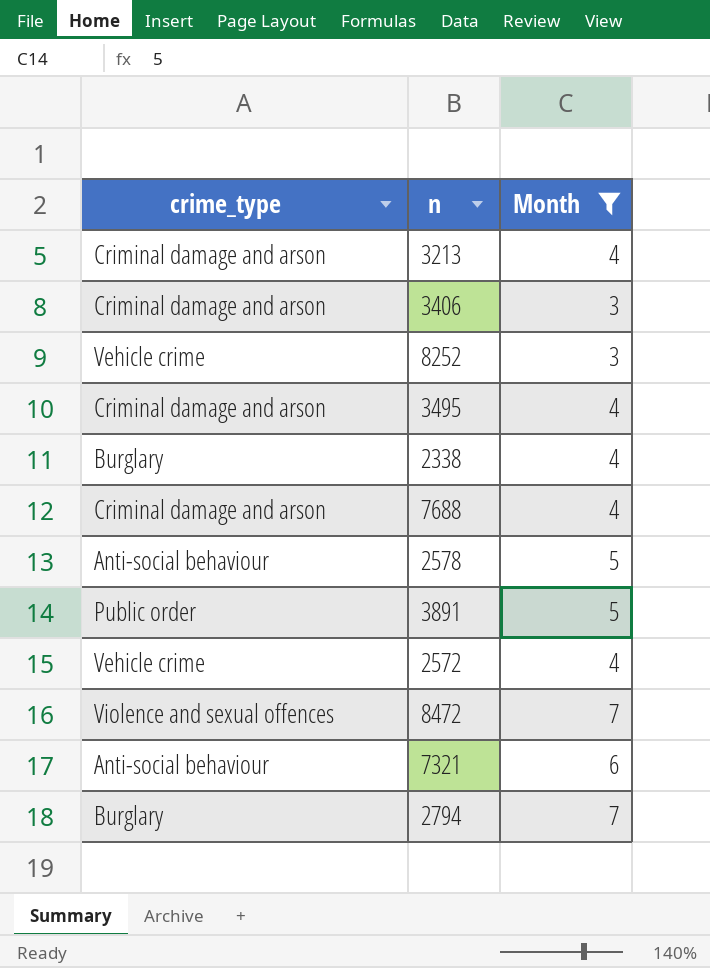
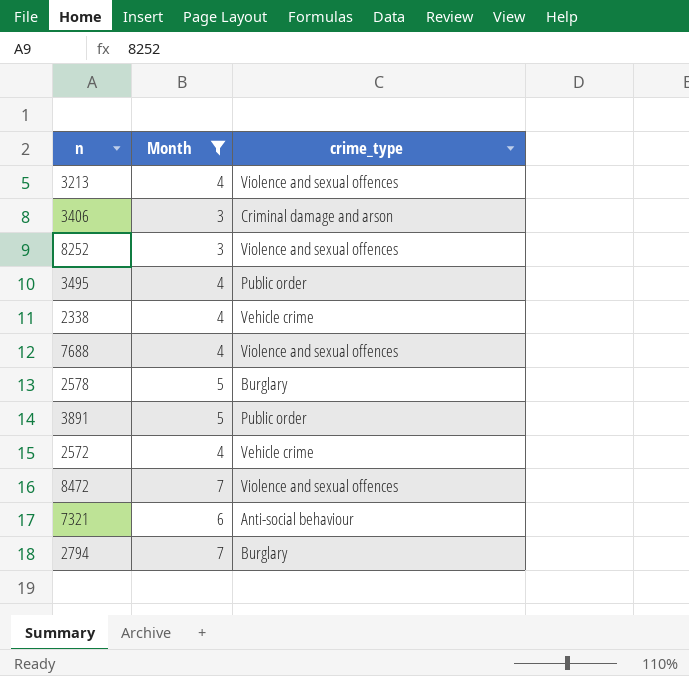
column crime_type | position: 1 -> 3
3213 | crime_type: Criminal damage and arson -> Violence and sexual offences
8252 | crime_type: Vehicle crime -> Violence and sexual offences
3495 | crime_type: Criminal damage and arson -> Public order
2338 | crime_type: Burglary -> Vehicle crime
7688 | crime_type: Criminal damage and arson -> Violence and sexual offences
2578 | crime_type: Anti-social behaviour -> Burglary

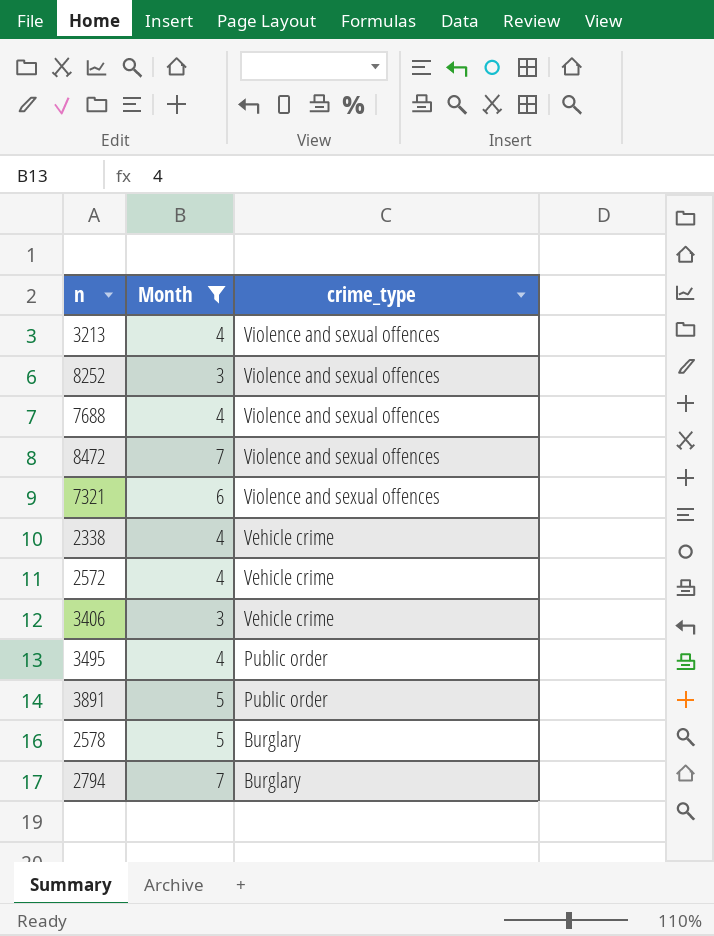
row order: none -> crime_type descending
7321 | crime_type: Anti-social behaviour -> Violence and sexual offences
3406 | crime_type: Criminal damage and arson -> Vehicle crime

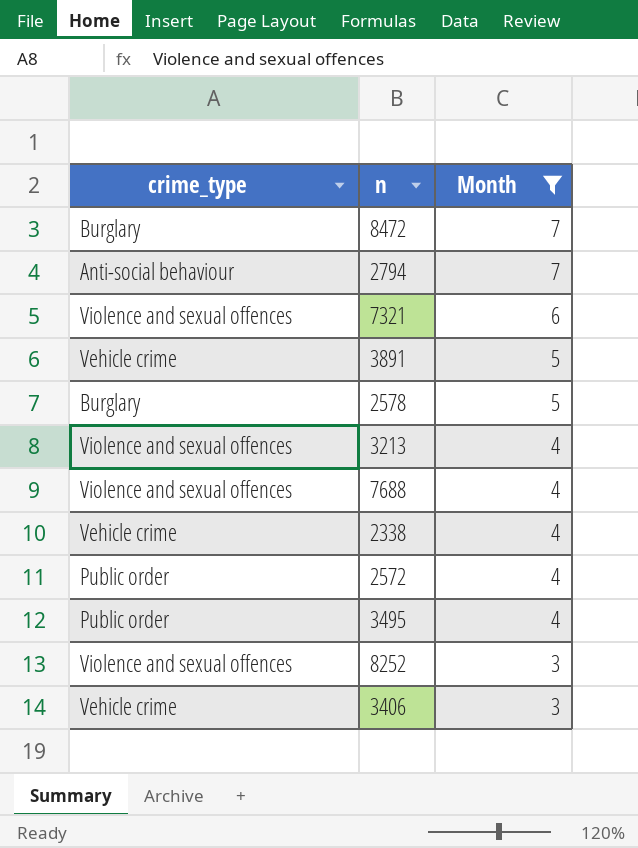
row order: crime_type descending -> Month descending
column crime_type | position: 3 -> 1
8472 | crime_type: Violence and sexual offences -> Burglary
2794 | crime_type: Burglary -> Anti-social behaviour
3891 | crime_type: Public order -> Vehicle crime
2572 | crime_type: Vehicle crime -> Public order

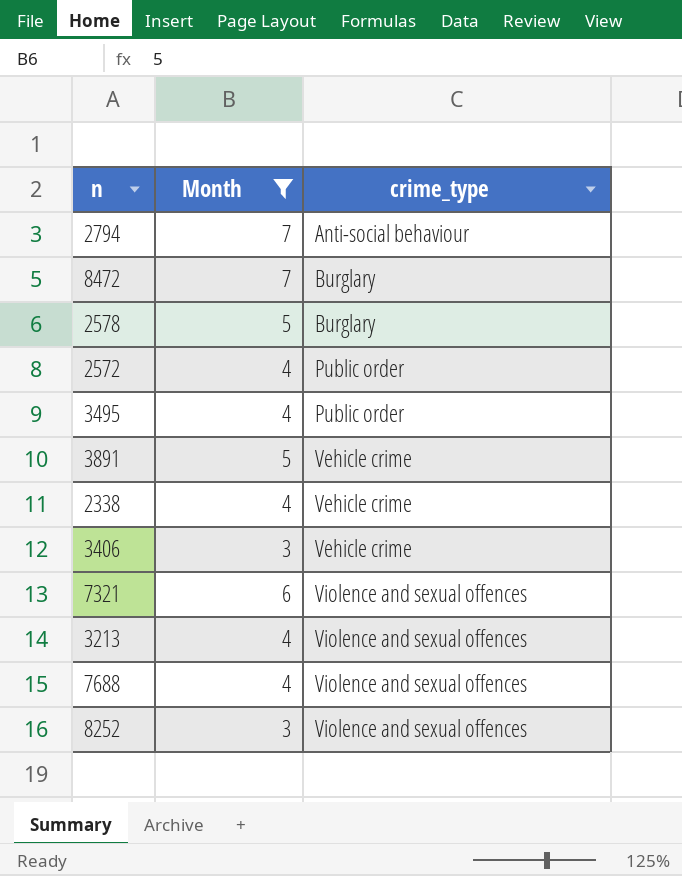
row order: Month descending -> crime_type ascending
column crime_type | position: 1 -> 3

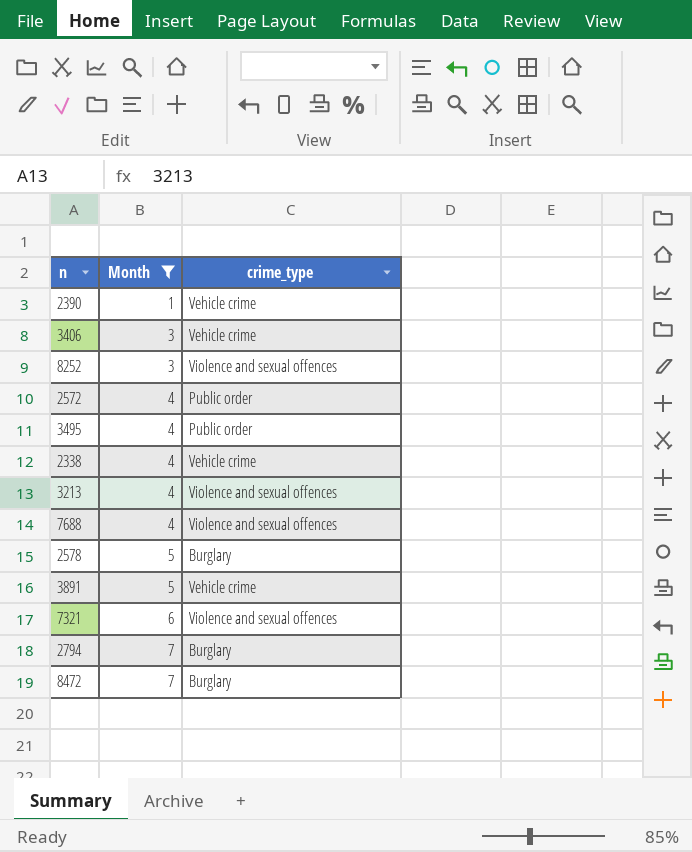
row order: crime_type ascending -> Month ascending
row 2390: none -> 1 | Vehicle crime
2794 | crime_type: Anti-social behaviour -> Burglary

